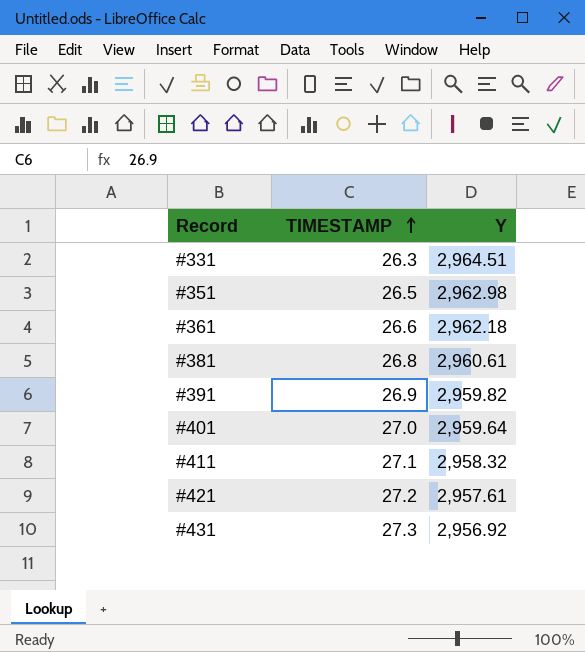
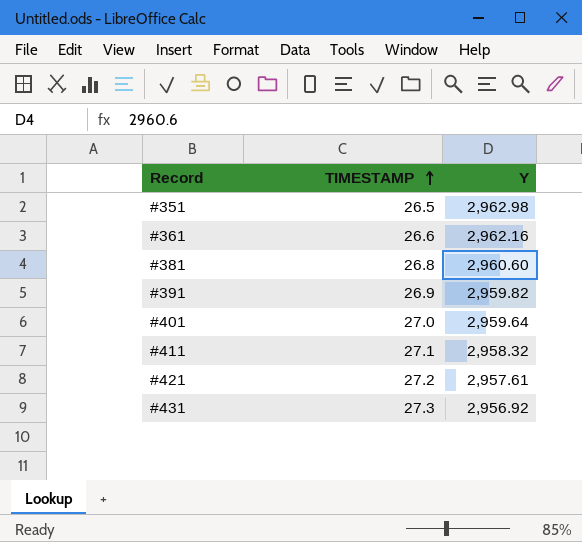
row #331: 26.3 | 2,964.51 -> none
#361 | Y: 2,962.18 -> 2,962.16
#381 | Y: 2,960.61 -> 2,960.60

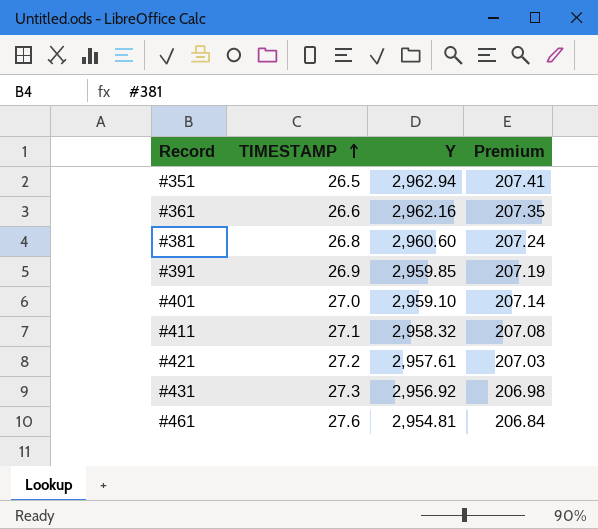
column Premium | formula: none -> [Y] * 0.07
#351 | Y: 2,962.98 -> 2,962.94
#391 | Y: 2,959.82 -> 2,959.85
#401 | Y: 2,959.64 -> 2,959.10
row #461: none -> 27.6 | 2,954.81 | 206.84

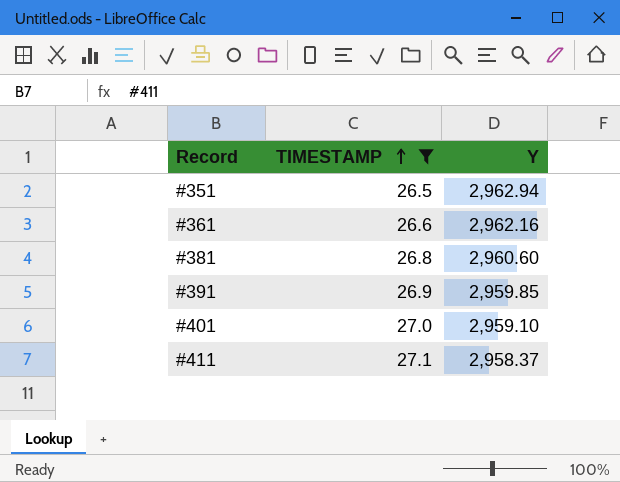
filter: none -> TIMESTAMP <= 27.1
column Premium | formula: [Y] * 0.07 -> none
#411 | Y: 2,958.32 -> 2,958.37

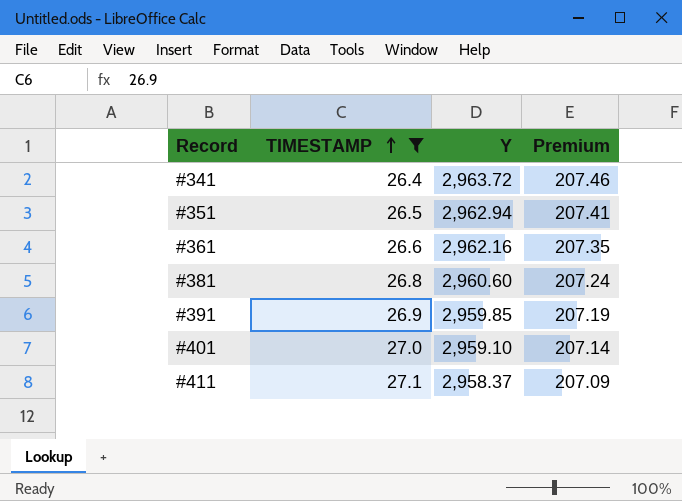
column Premium | formula: none -> [Y] * 0.07
row #341: none -> 26.4 | 2,963.72 | 207.46

